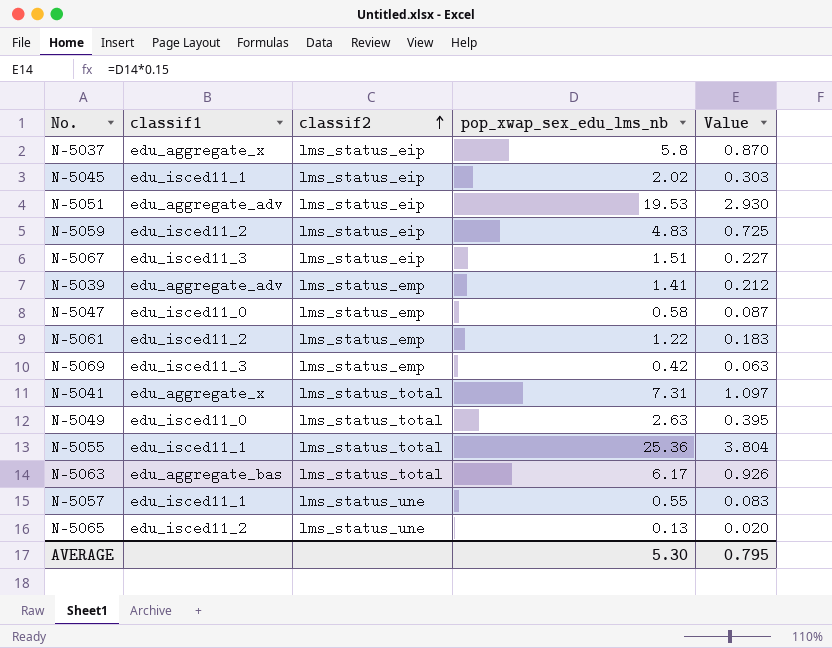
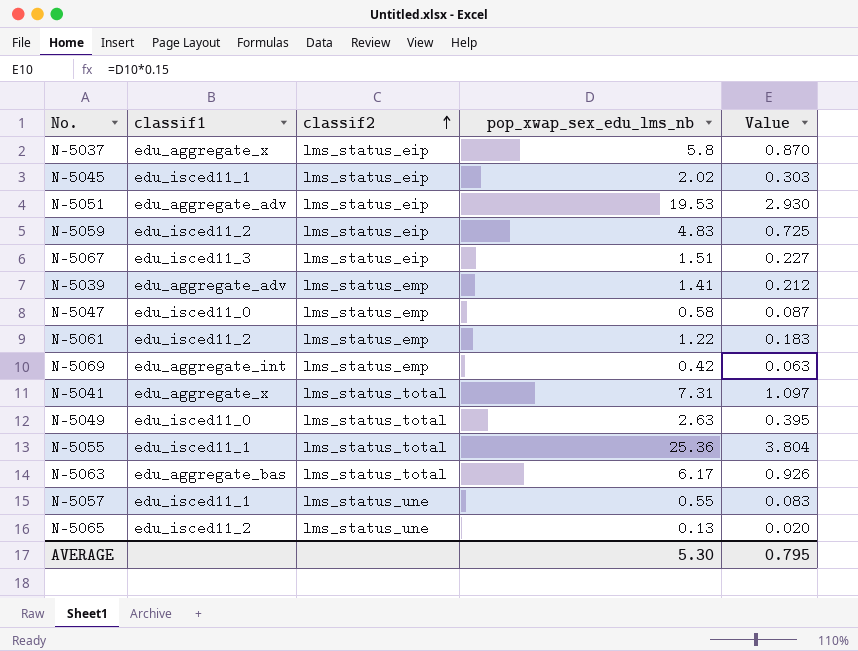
N-5069 | classif1: edu_isced11_3 -> edu_aggregate_int

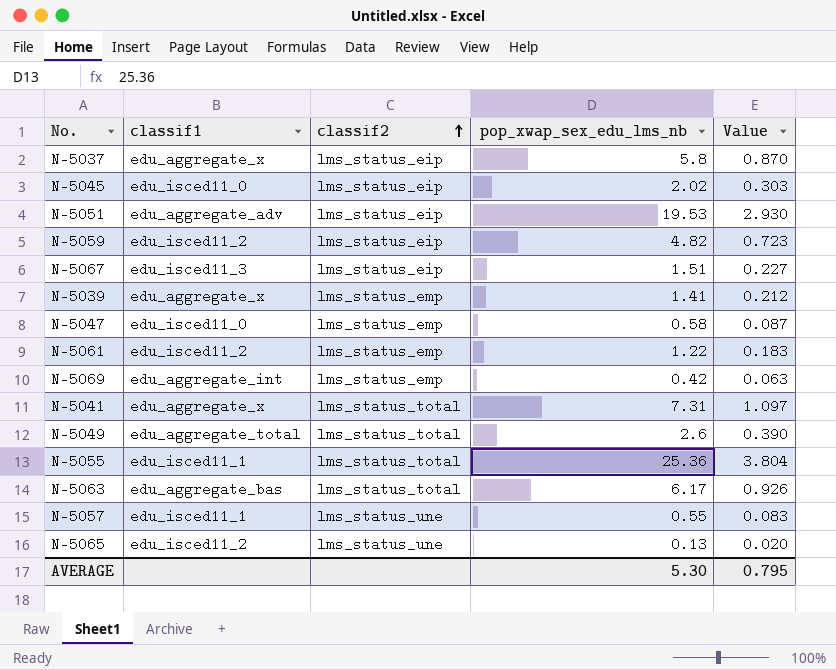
N-5045 | classif1: edu_isced11_1 -> edu_isced11_0
N-5059 | pop_xwap_sex_edu_lms_nb: 4.83 -> 4.82
N-5059 | Value: 0.725 -> 0.723
N-5039 | classif1: edu_aggregate_adv -> edu_aggregate_x
N-5049 | classif1: edu_isced11_0 -> edu_aggregate_total
N-5049 | pop_xwap_sex_edu_lms_nb: 2.63 -> 2.6
N-5049 | Value: 0.395 -> 0.390

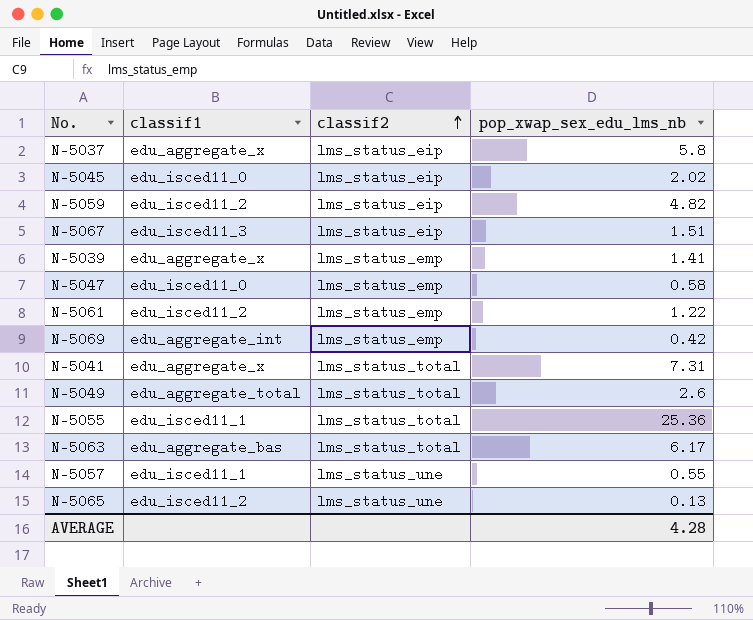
column Value | formula: [pop_xwap_sex_edu_lms_nb] * 0.15 -> none
row N-5051: edu_aggregate_adv | lms_status_eip | 19.53 | 2.930 -> none
AVERAGE | pop_xwap_sex_edu_lms_nb: 5.30 -> 4.28

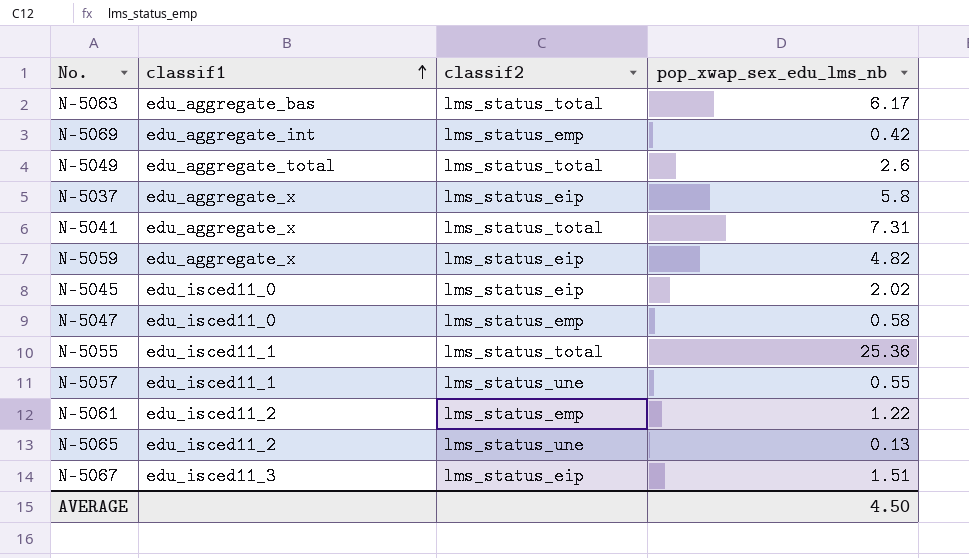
row order: classif2 ascending -> classif1 ascending
row N-5039: edu_aggregate_x | lms_status_emp | 1.41 -> none
N-5059 | classif1: edu_isced11_2 -> edu_aggregate_x
AVERAGE | pop_xwap_sex_edu_lms_nb: 4.28 -> 4.50

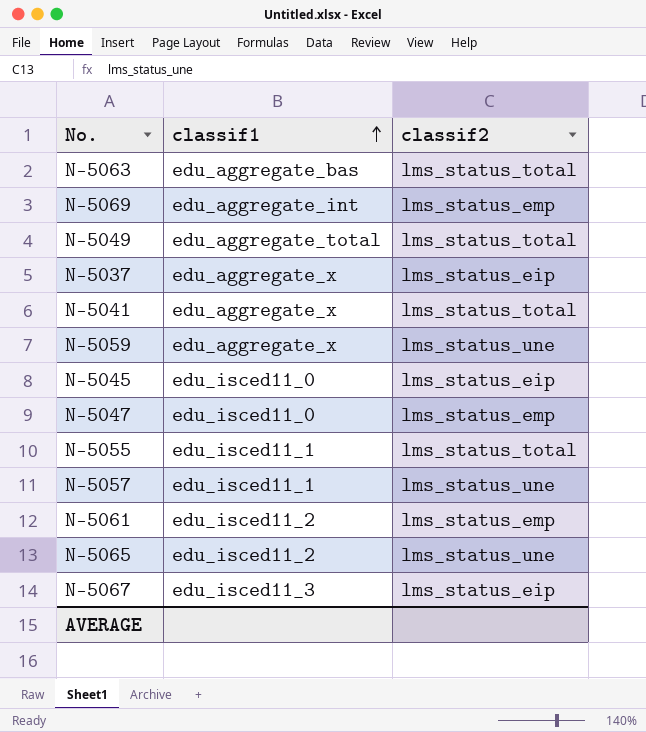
column pop_xwap_sex_edu_lms_nb | position: 4 -> none
N-5059 | classif2: lms_status_eip -> lms_status_une

